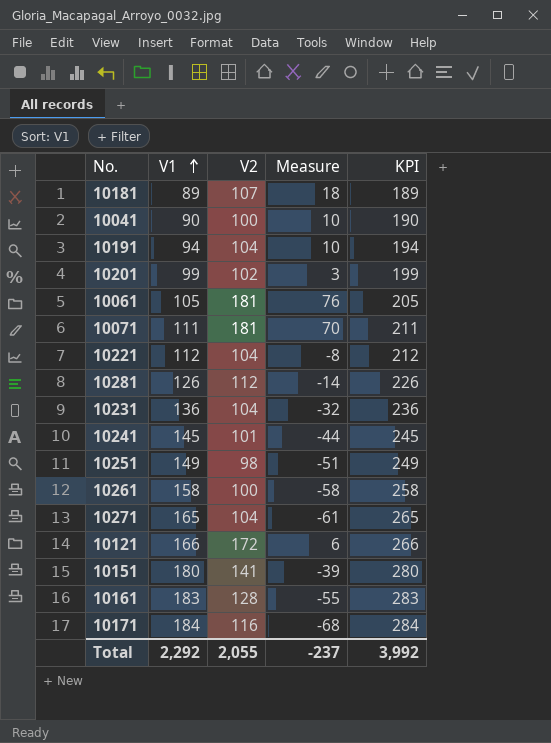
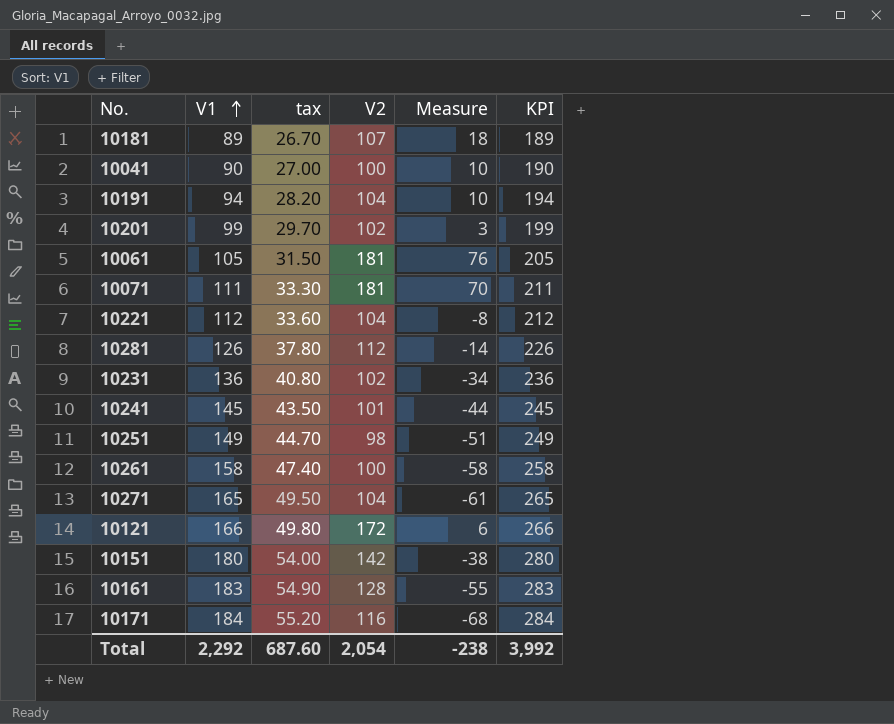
column tax | formula: none -> [V1] * 0.3
10231 | V2: 104 -> 102
10231 | Measure: -32 -> -34
10151 | V2: 141 -> 142
10151 | Measure: -39 -> -38
Total | V2: 2,055 -> 2,054
Total | Measure: -237 -> -238

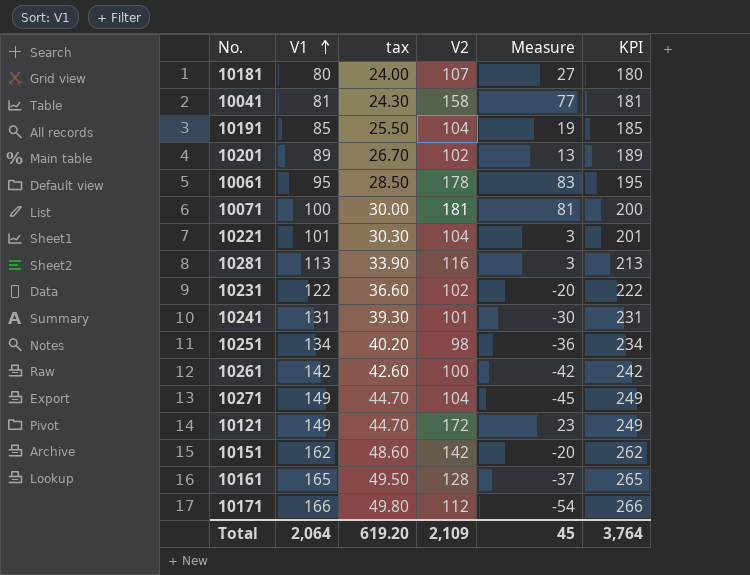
10181 | V1: 89 -> 80
10181 | tax: 26.70 -> 24.00
10181 | Measure: 18 -> 27
10181 | KPI: 189 -> 180
10041 | V1: 90 -> 81
10041 | tax: 27.00 -> 24.30
10041 | V2: 100 -> 158
10041 | Measure: 10 -> 77
10041 | KPI: 190 -> 181
10191 | V1: 94 -> 85
10191 | tax: 28.20 -> 25.50
10191 | Measure: 10 -> 19
10191 | KPI: 194 -> 185
10201 | V1: 99 -> 89
10201 | tax: 29.70 -> 26.70
10201 | Measure: 3 -> 13
10201 | KPI: 199 -> 189
10061 | V1: 105 -> 95
10061 | tax: 31.50 -> 28.50
10061 | V2: 181 -> 178
10061 | Measure: 76 -> 83
10061 | KPI: 205 -> 195
10071 | V1: 111 -> 100
10071 | tax: 33.30 -> 30.00
10071 | Measure: 70 -> 81
10071 | KPI: 211 -> 200
10221 | V1: 112 -> 101
10221 | tax: 33.60 -> 30.30
10221 | Measure: -8 -> 3
10221 | KPI: 212 -> 201
10281 | V1: 126 -> 113
10281 | tax: 37.80 -> 33.90
10281 | V2: 112 -> 116
10281 | Measure: -14 -> 3
10281 | KPI: 226 -> 213
10231 | V1: 136 -> 122
10231 | tax: 40.80 -> 36.60
10231 | Measure: -34 -> -20
10231 | KPI: 236 -> 222
10241 | V1: 145 -> 131
10241 | tax: 43.50 -> 39.30
10241 | Measure: -44 -> -30
10241 | KPI: 245 -> 231
10251 | V1: 149 -> 134
10251 | tax: 44.70 -> 40.20
10251 | Measure: -51 -> -36
10251 | KPI: 249 -> 234
10261 | V1: 158 -> 142
10261 | tax: 47.40 -> 42.60
10261 | Measure: -58 -> -42
10261 | KPI: 258 -> 242
10271 | V1: 165 -> 149
10271 | tax: 49.50 -> 44.70
10271 | Measure: -61 -> -45
10271 | KPI: 265 -> 249
10121 | V1: 166 -> 149
10121 | tax: 49.80 -> 44.70
10121 | Measure: 6 -> 23
10121 | KPI: 266 -> 249
10151 | V1: 180 -> 162
10151 | tax: 54.00 -> 48.60
10151 | Measure: -38 -> -20
10151 | KPI: 280 -> 262
10161 | V1: 183 -> 165
10161 | tax: 54.90 -> 49.50
10161 | Measure: -55 -> -37
10161 | KPI: 283 -> 265
10171 | V1: 184 -> 166
10171 | tax: 55.20 -> 49.80
10171 | V2: 116 -> 112
10171 | Measure: -68 -> -54
10171 | KPI: 284 -> 266
Total | V1: 2,292 -> 2,064
Total | tax: 687.60 -> 619.20
Total | V2: 2,054 -> 2,109
Total | Measure: -238 -> 45
Total | KPI: 3,992 -> 3,764

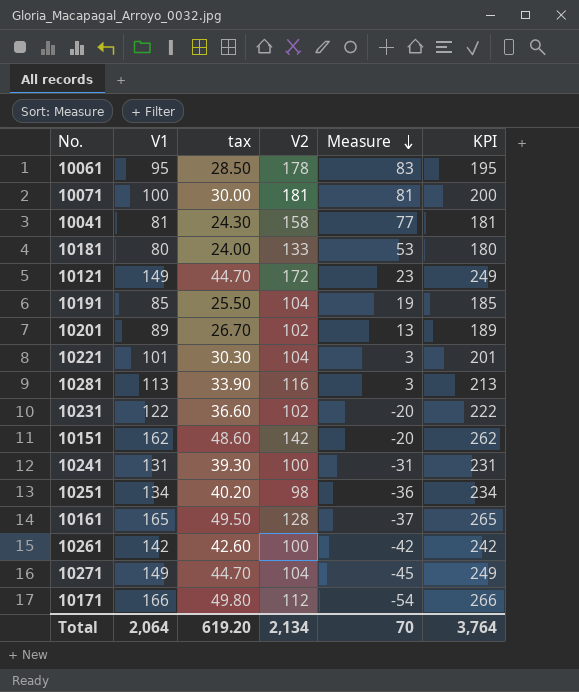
row order: V1 ascending -> Measure descending
10181 | V2: 107 -> 133
10181 | Measure: 27 -> 53
10241 | V2: 101 -> 100
10241 | Measure: -30 -> -31
Total | V2: 2,109 -> 2,134
Total | Measure: 45 -> 70

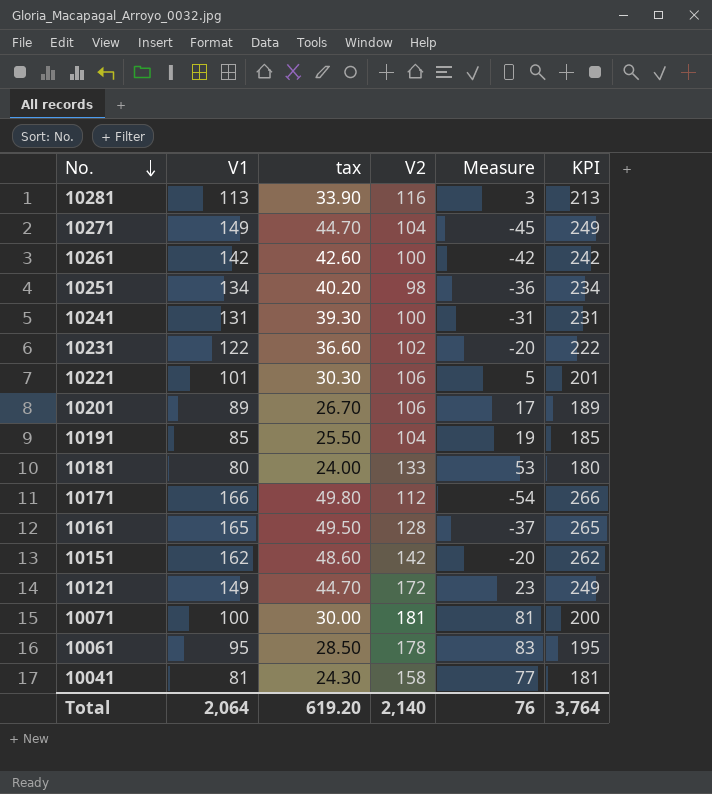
row order: Measure descending -> No. descending
10221 | V2: 104 -> 106
10221 | Measure: 3 -> 5
10201 | V2: 102 -> 106
10201 | Measure: 13 -> 17
Total | V2: 2,134 -> 2,140
Total | Measure: 70 -> 76

